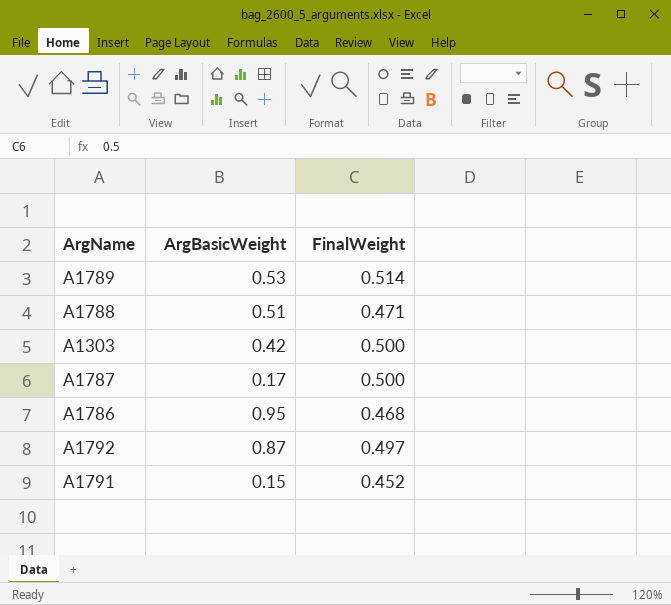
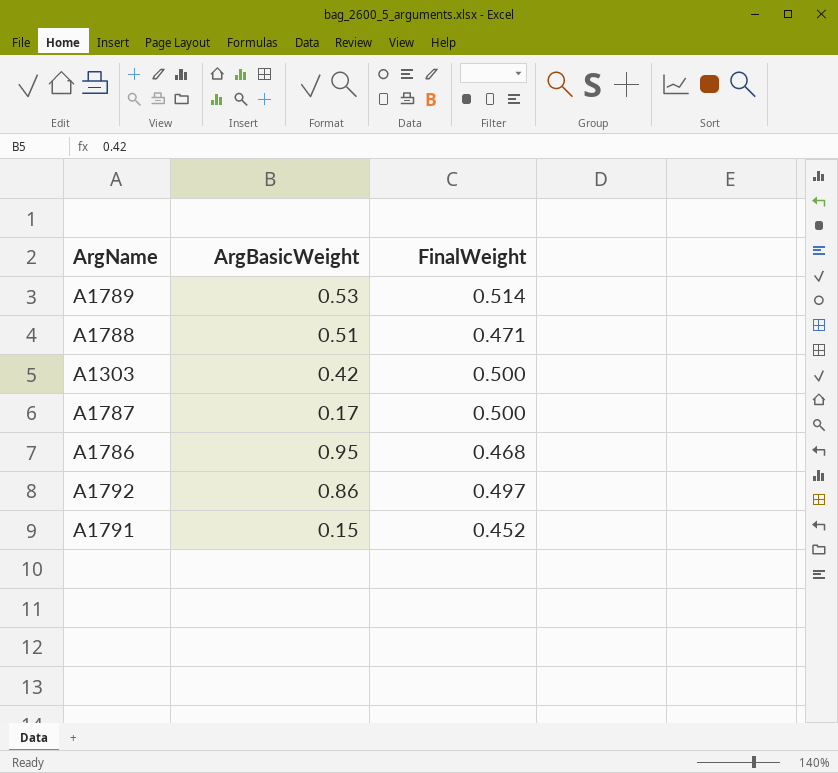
A1792 | ArgBasicWeight: 0.87 -> 0.86

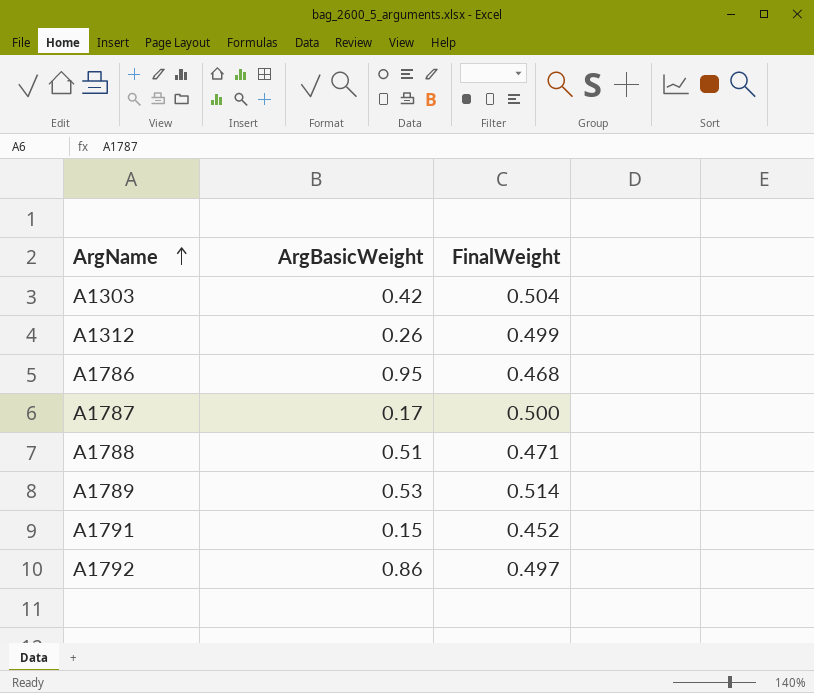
row order: none -> ArgName ascending
A1303 | FinalWeight: 0.500 -> 0.504
row A1312: none -> 0.26 | 0.499

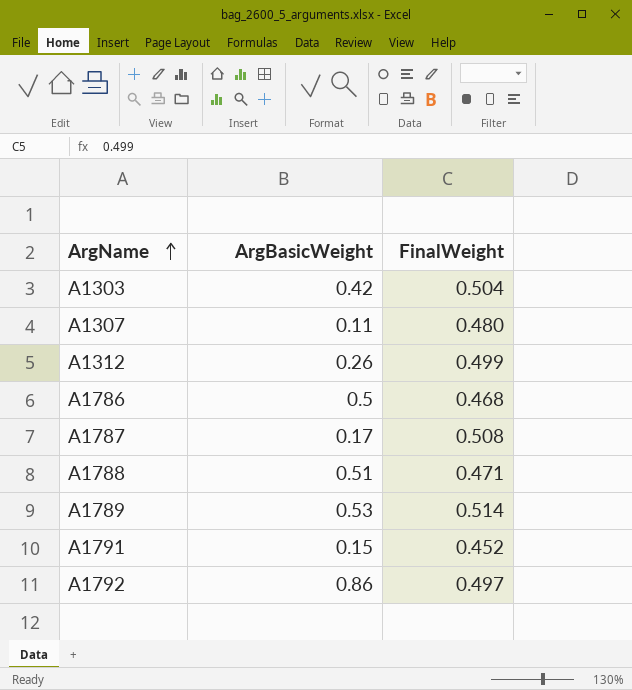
row A1307: none -> 0.11 | 0.480
A1786 | ArgBasicWeight: 0.95 -> 0.5
A1787 | FinalWeight: 0.500 -> 0.508

